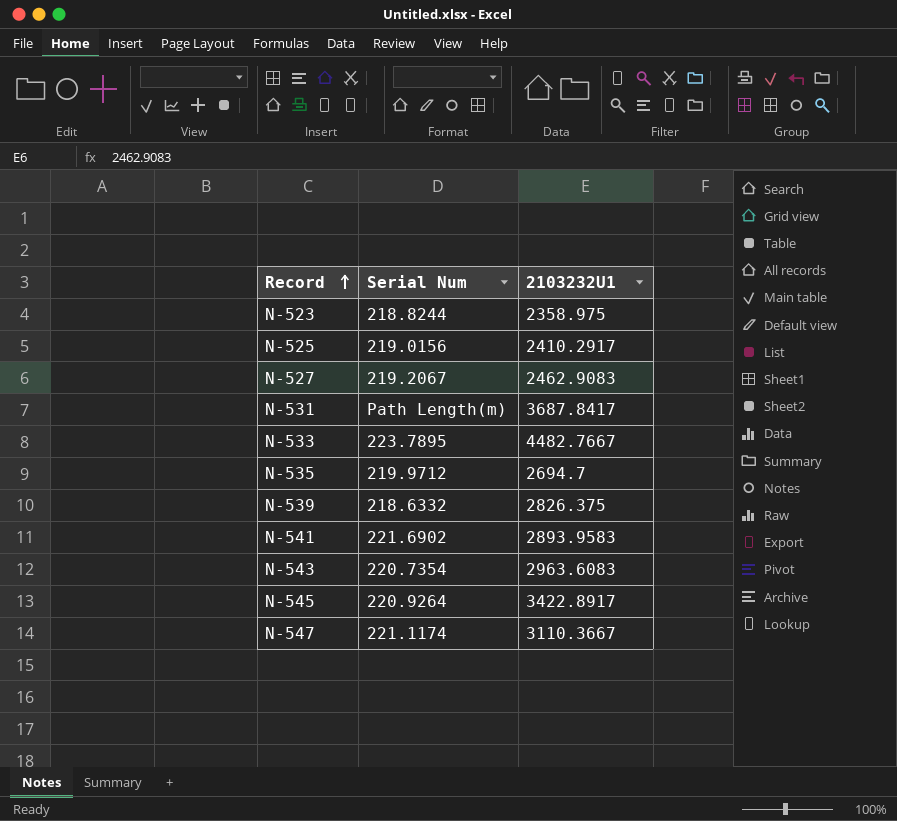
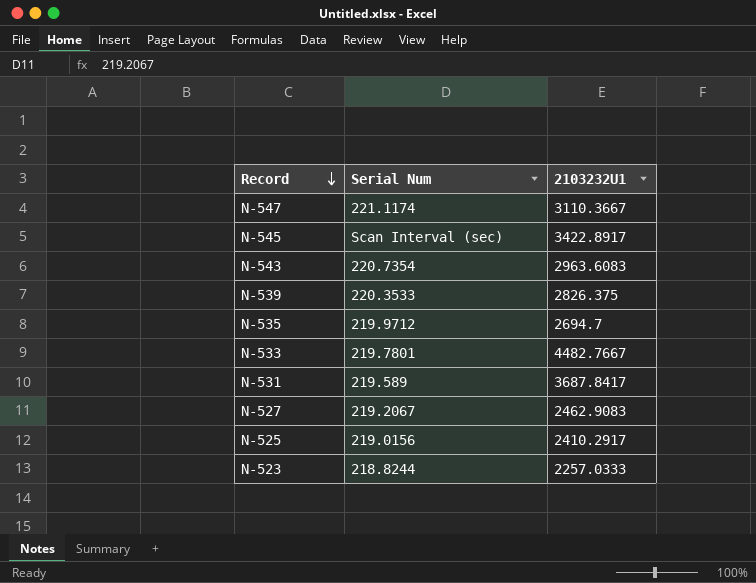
row order: Record ascending -> Record descending
row N-541: 221.6902 | 2893.9583 -> none
N-545 | Serial Num: 220.9264 -> Scan Interval (sec)
N-539 | Serial Num: 218.6332 -> 220.3533
N-533 | Serial Num: 223.7895 -> 219.7801
N-531 | Serial Num: Path Length(m) -> 219.589
N-523 | 2103232U1: 2358.975 -> 2257.0333

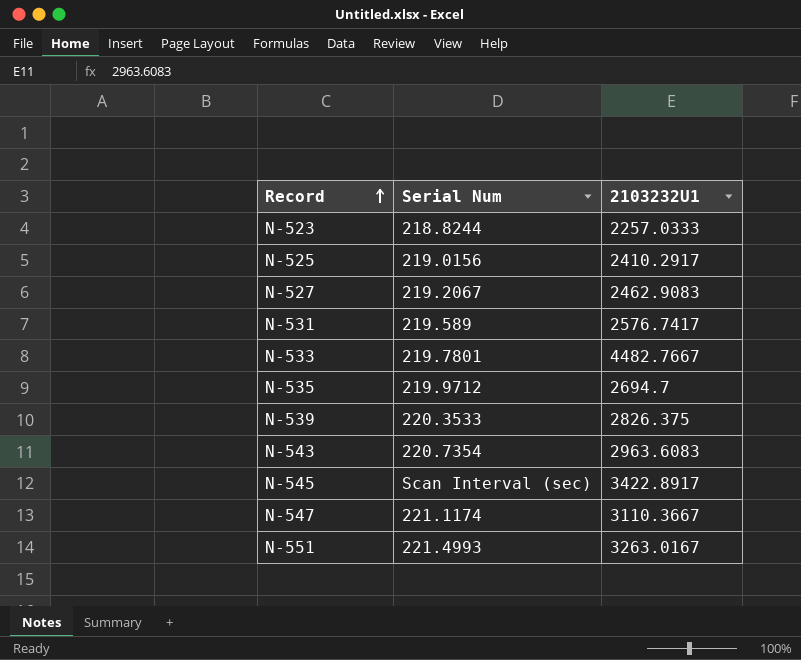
row order: Record descending -> Record ascending
N-531 | 2103232U1: 3687.8417 -> 2576.7417
row N-551: none -> 221.4993 | 3263.0167

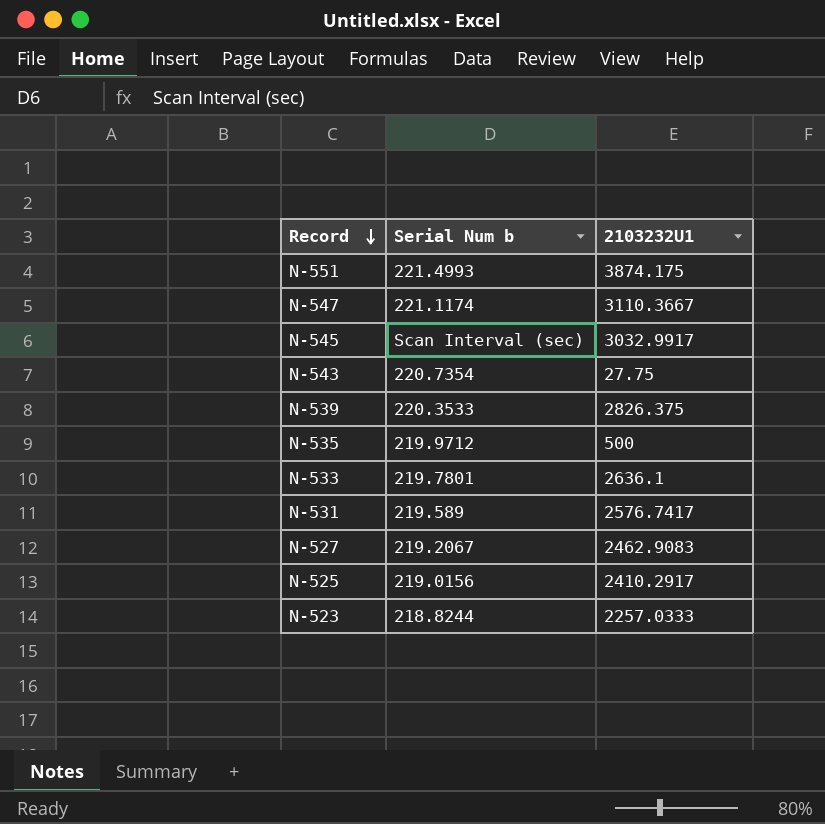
row order: Record ascending -> Record descending
column name: Serial Num -> Serial Num b
N-551 | 2103232U1: 3263.0167 -> 3874.175
N-545 | 2103232U1: 3422.8917 -> 3032.9917
N-543 | 2103232U1: 2963.6083 -> 27.75
N-535 | 2103232U1: 2694.7 -> 500
N-533 | 2103232U1: 4482.7667 -> 2636.1

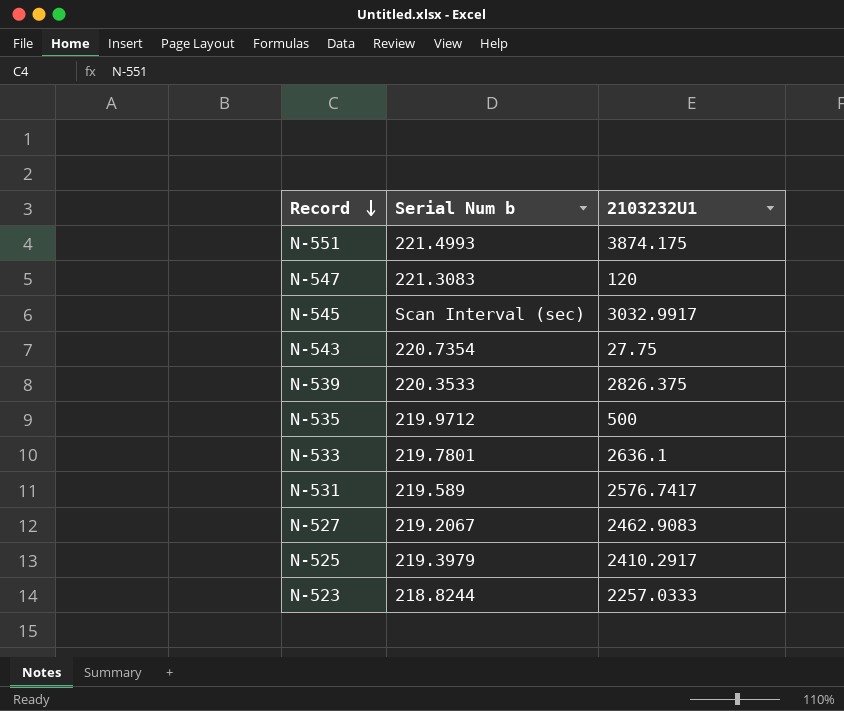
N-547 | Serial Num b: 221.1174 -> 221.3083
N-547 | 2103232U1: 3110.3667 -> 120
N-525 | Serial Num b: 219.0156 -> 219.3979

